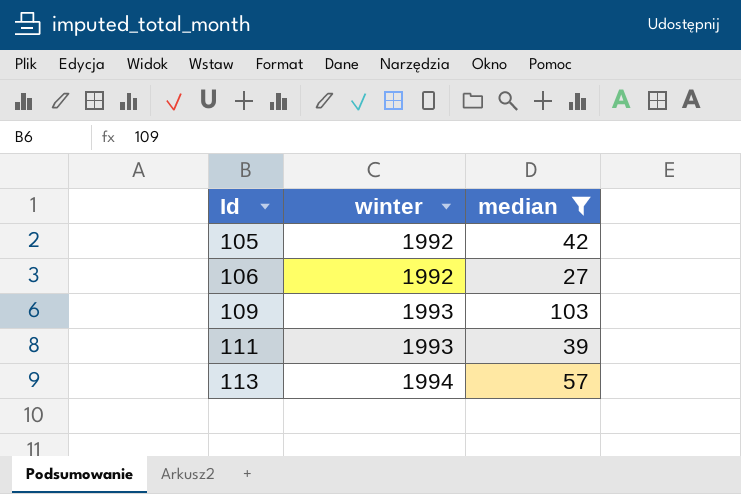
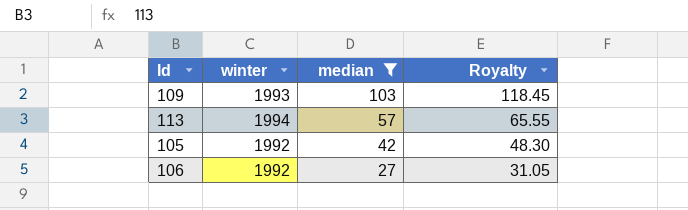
row order: Id ascending -> median descending
column Royalty | formula: none -> [median] * 1.15
row 111: 1993 | 39 -> none

